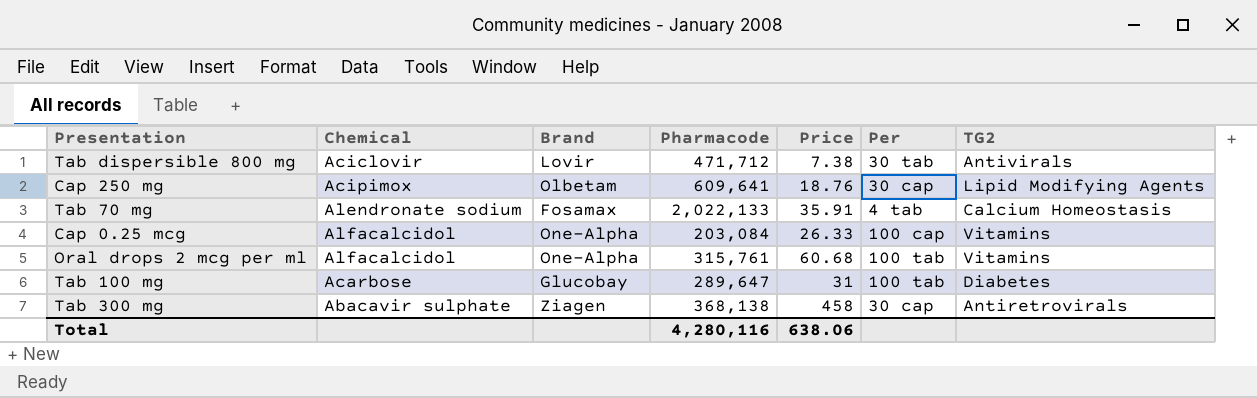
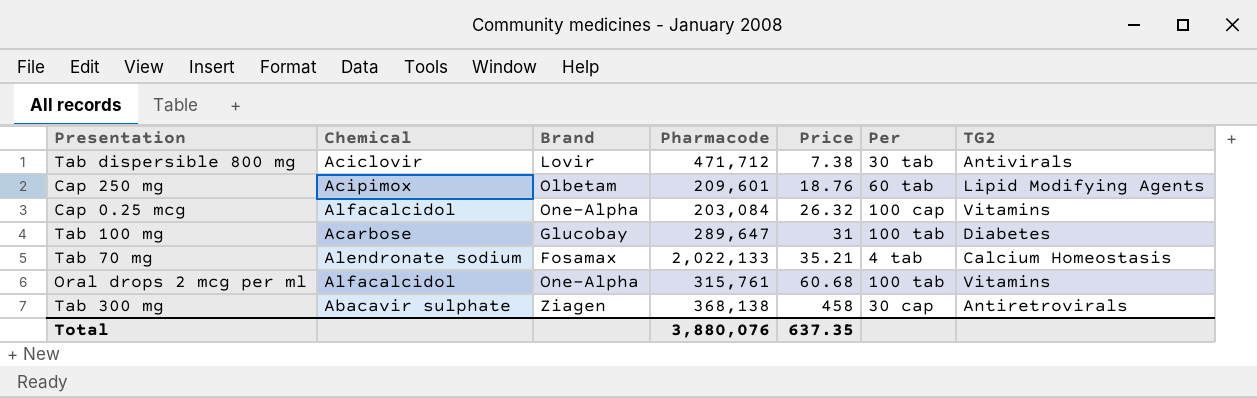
row order: none -> Price ascending
Cap 250 mg | Pharmacode: 609,641 -> 209,601
Cap 250 mg | Per: 30 cap -> 60 tab
Cap 0.25 mcg | Price: 26.33 -> 26.32
Tab 70 mg | Price: 35.91 -> 35.21
Total | Pharmacode: 4,280,116 -> 3,880,076
Total | Price: 638.06 -> 637.35

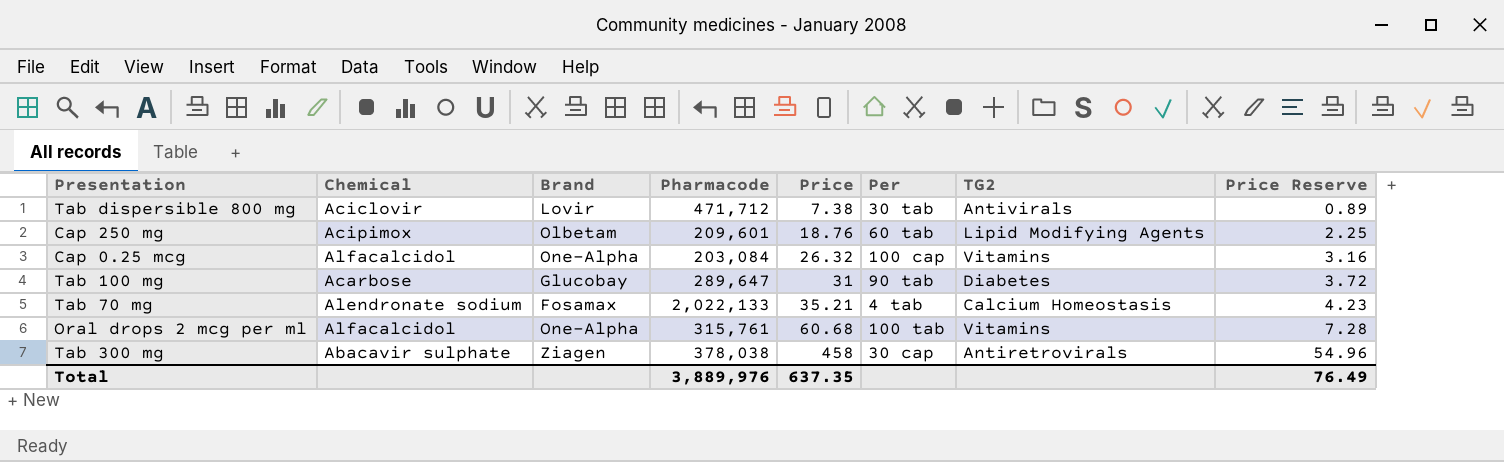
column Price Reserve | formula: none -> [Price] * 0.12
Tab 100 mg | Per: 100 tab -> 90 tab
Tab 300 mg | Pharmacode: 368,138 -> 378,038
Total | Pharmacode: 3,880,076 -> 3,889,976

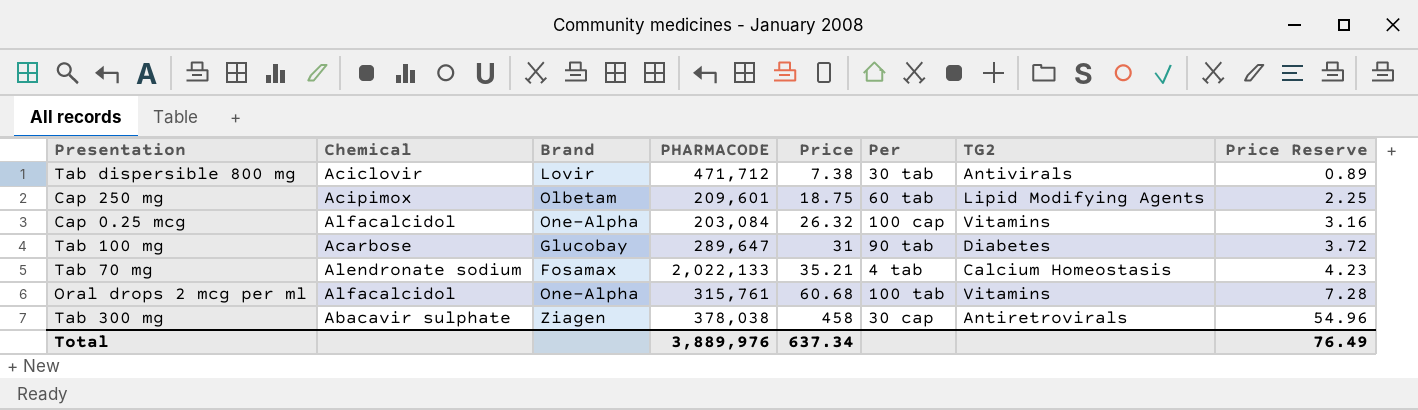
column name: Pharmacode -> PHARMACODE
Cap 250 mg | Price: 18.76 -> 18.75
Total | Price: 637.35 -> 637.34

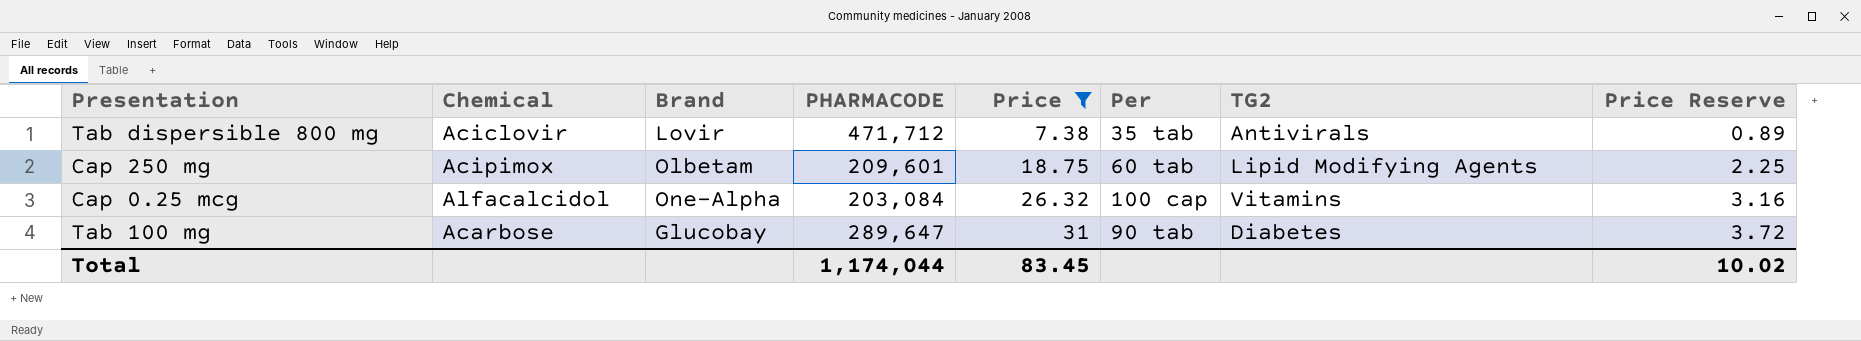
filter: none -> Price <= 31
Tab dispersible 800 mg | Per: 30 tab -> 35 tab
Total | PHARMACODE: 3,889,976 -> 1,174,044
Total | Price: 637.34 -> 83.45
Total | Price Reserve: 76.49 -> 10.02

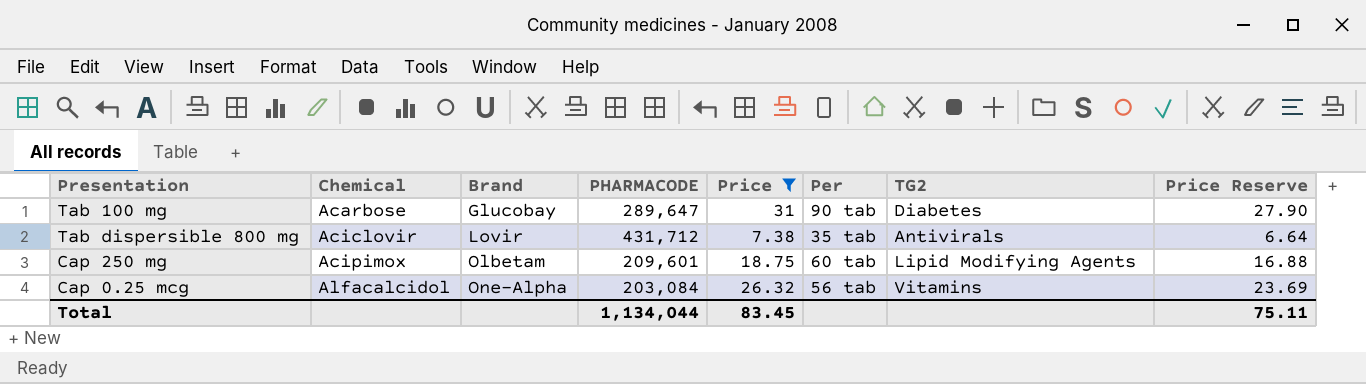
row order: Price ascending -> Chemical ascending
column Price Reserve | formula: [Price] * 0.12 -> [Price] * 0.9
Tab dispersible 800 mg | PHARMACODE: 471,712 -> 431,712
Cap 0.25 mcg | Per: 100 cap -> 56 tab
Total | PHARMACODE: 1,174,044 -> 1,134,044
Total | Price Reserve: 10.02 -> 75.11

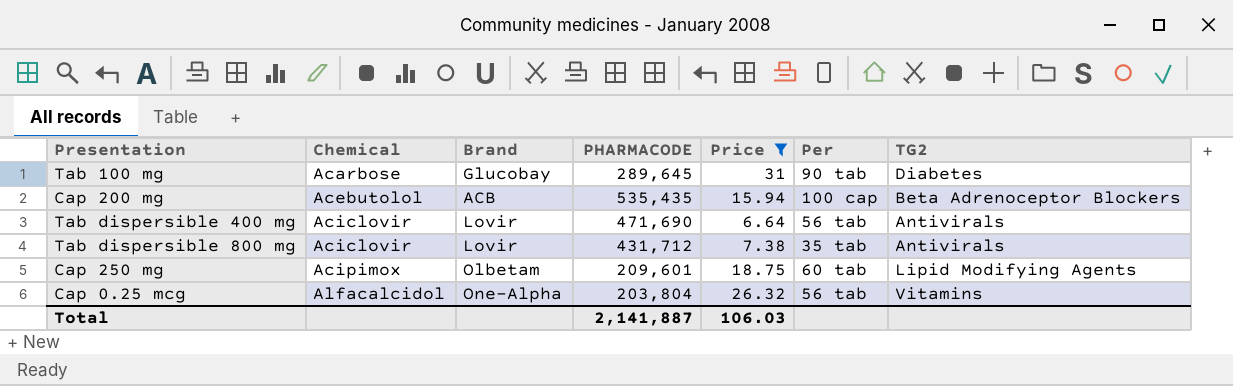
column Price Reserve | formula: [Price] * 0.9 -> none
Tab 100 mg | PHARMACODE: 289,647 -> 289,645
row Cap 200 mg: none -> Acebutolol | ACB | 535,435 | 15.94 | 100 cap | Beta Adrenoceptor Blockers
row Tab dispersible 400 mg: none -> Aciclovir | Lovir | 471,690 | 6.64 | 56 tab | Antivirals
Cap 0.25 mcg | PHARMACODE: 203,084 -> 203,804
Total | PHARMACODE: 1,134,044 -> 2,141,887
Total | Price: 83.45 -> 106.03

